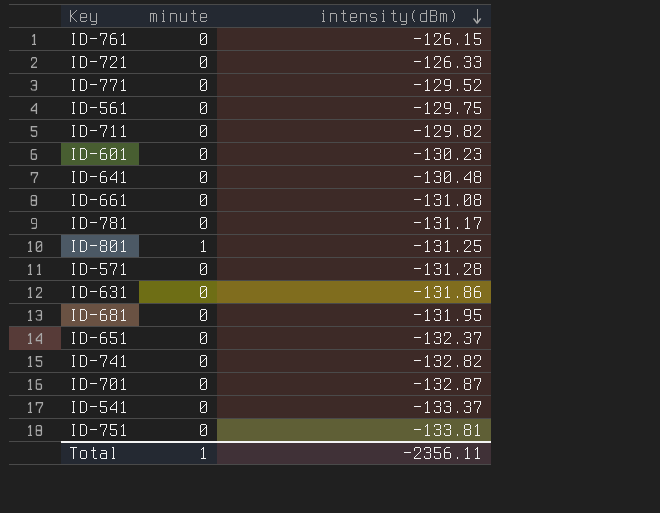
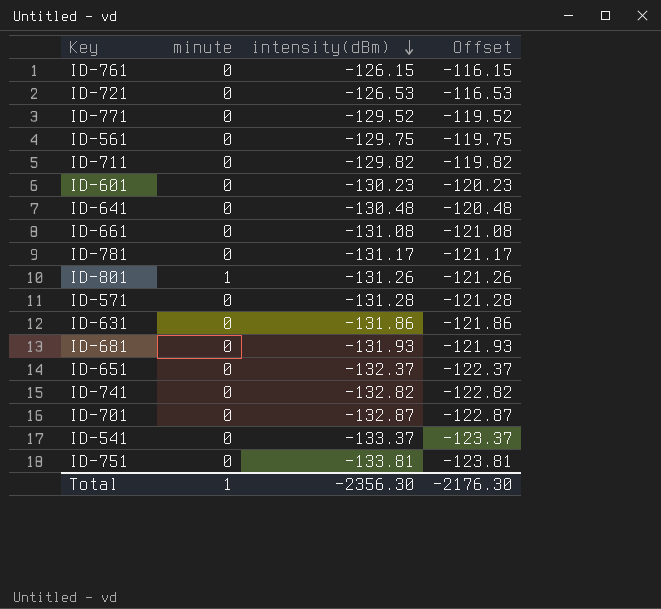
column Offset | formula: none -> [intensity(dBm)] + 10
ID-721 | intensity(dBm): -126.33 -> -126.53
ID-801 | intensity(dBm): -131.25 -> -131.26
ID-681 | intensity(dBm): -131.95 -> -131.93
Total | intensity(dBm): -2356.11 -> -2356.30

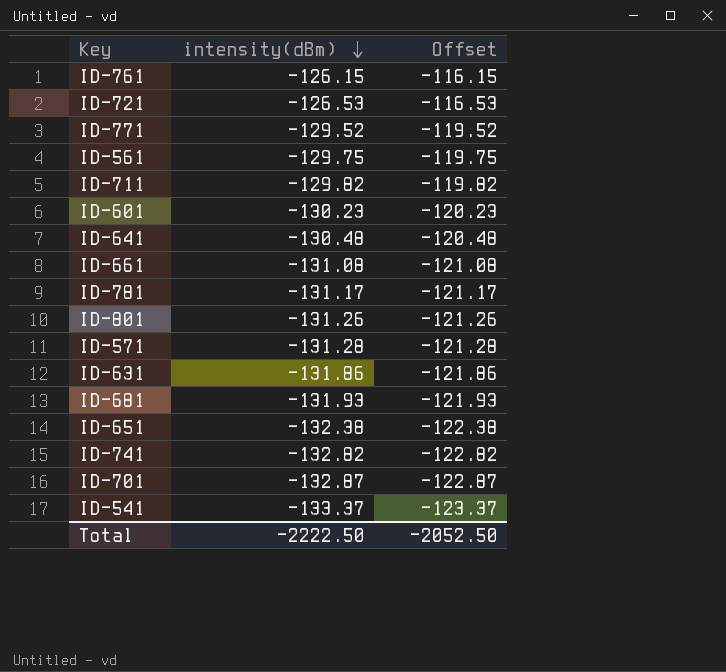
column minute | position: 2 -> none
row ID-751: 0 | -133.81 | -123.81 -> none
ID-651 | intensity(dBm): -132.37 -> -132.38
ID-651 | Offset: -122.37 -> -122.38
Total | intensity(dBm): -2356.30 -> -2222.50
Total | Offset: -2176.30 -> -2052.50

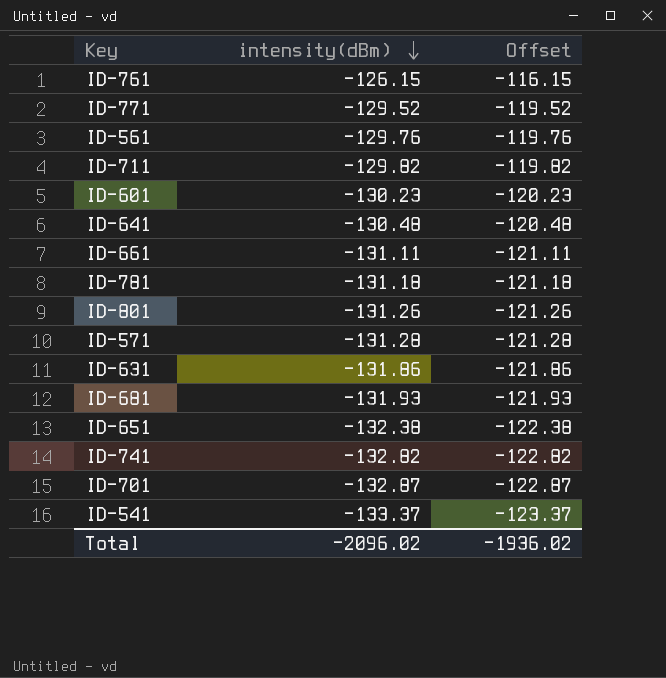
row ID-721: -126.53 | -116.53 -> none
ID-561 | intensity(dBm): -129.75 -> -129.76
ID-561 | Offset: -119.75 -> -119.76
ID-661 | intensity(dBm): -131.08 -> -131.11
ID-661 | Offset: -121.08 -> -121.11
ID-781 | intensity(dBm): -131.17 -> -131.18
ID-781 | Offset: -121.17 -> -121.18
Total | intensity(dBm): -2222.50 -> -2096.02
Total | Offset: -2052.50 -> -1936.02

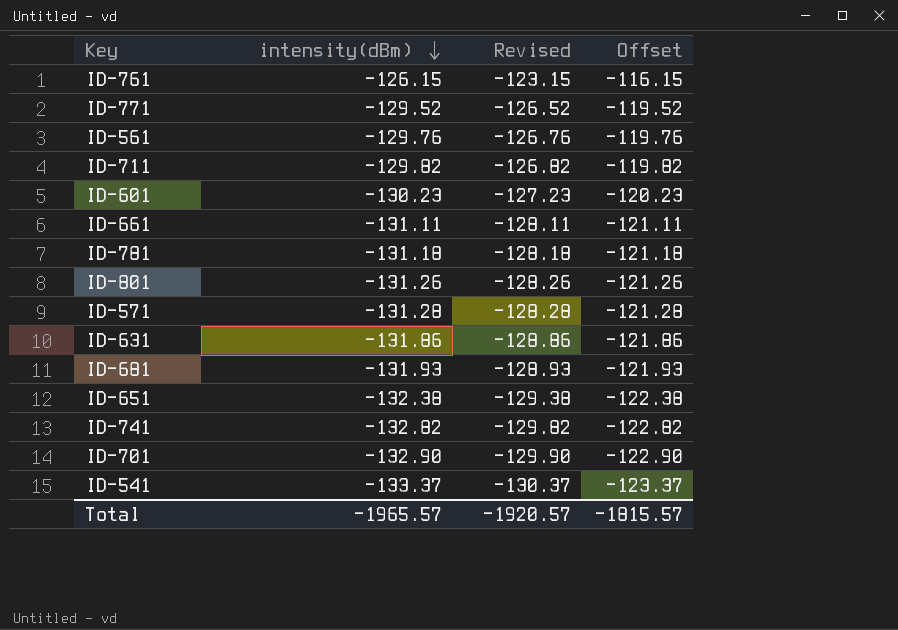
column Revised | formula: none -> [intensity(dBm)] + 3
row ID-641: -130.48 | -120.48 -> none
ID-701 | intensity(dBm): -132.87 -> -132.90
ID-701 | Offset: -122.87 -> -122.90
Total | intensity(dBm): -2096.02 -> -1965.57
Total | Offset: -1936.02 -> -1815.57

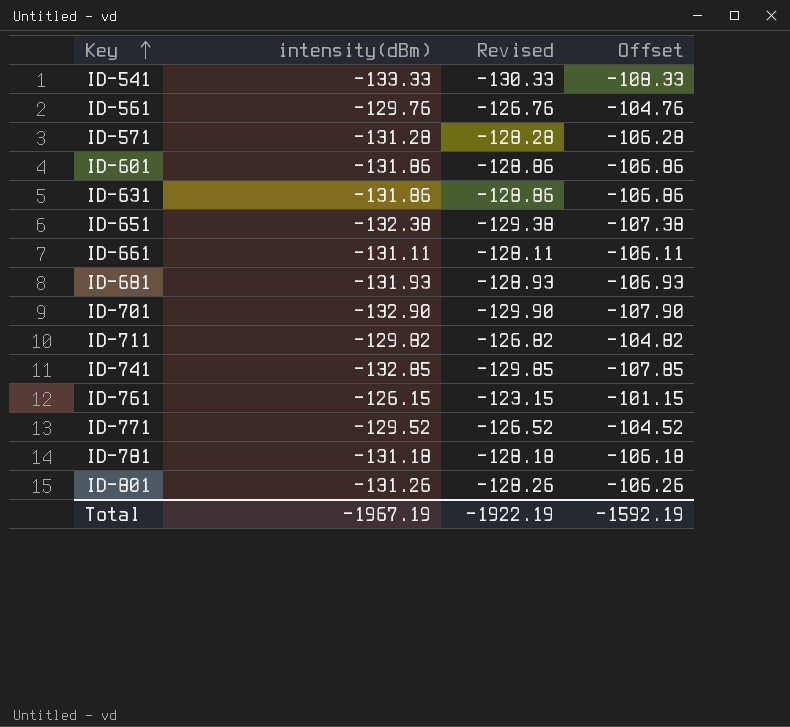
row order: intensity(dBm) descending -> Key ascending
column Offset | formula: [intensity(dBm)] + 10 -> [intensity(dBm)] + 25
ID-541 | intensity(dBm): -133.37 -> -133.33
ID-541 | Revised: -130.37 -> -130.33
ID-601 | intensity(dBm): -130.23 -> -131.86
ID-601 | Revised: -127.23 -> -128.86
ID-741 | intensity(dBm): -132.82 -> -132.85
ID-741 | Revised: -129.82 -> -129.85
Total | intensity(dBm): -1965.57 -> -1967.19
Total | Revised: -1920.57 -> -1922.19
Total | Offset: -1815.57 -> -1592.19

